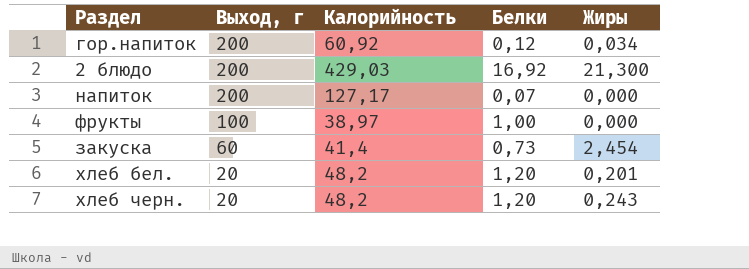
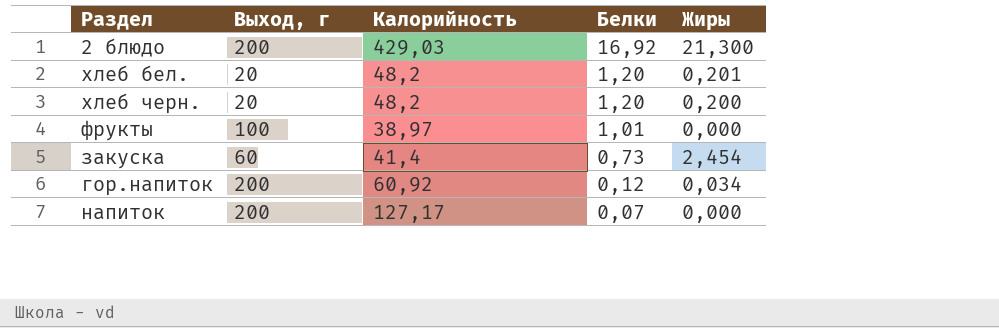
row order: Выход, г descending -> Белки descending
хлеб черн. | Жиры: 0,243 -> 0,200
фрукты | Белки: 1,00 -> 1,01

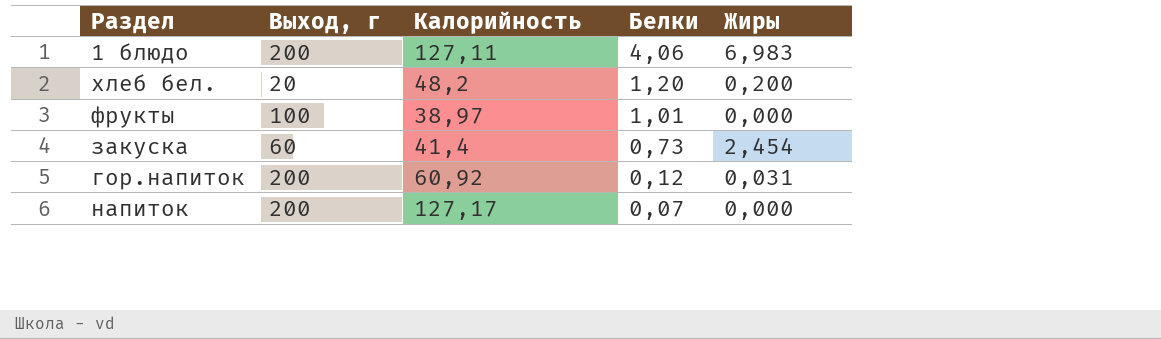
row 2 блюдо: 200 | 429,03 | 16,92 | 21,300 -> none
row хлеб черн.: 20 | 48,2 | 1,20 | 0,200 -> none
row 1 блюдо: none -> 200 | 127,11 | 4,06 | 6,983
хлеб бел. | Жиры: 0,201 -> 0,200
гор.напиток | Жиры: 0,034 -> 0,031

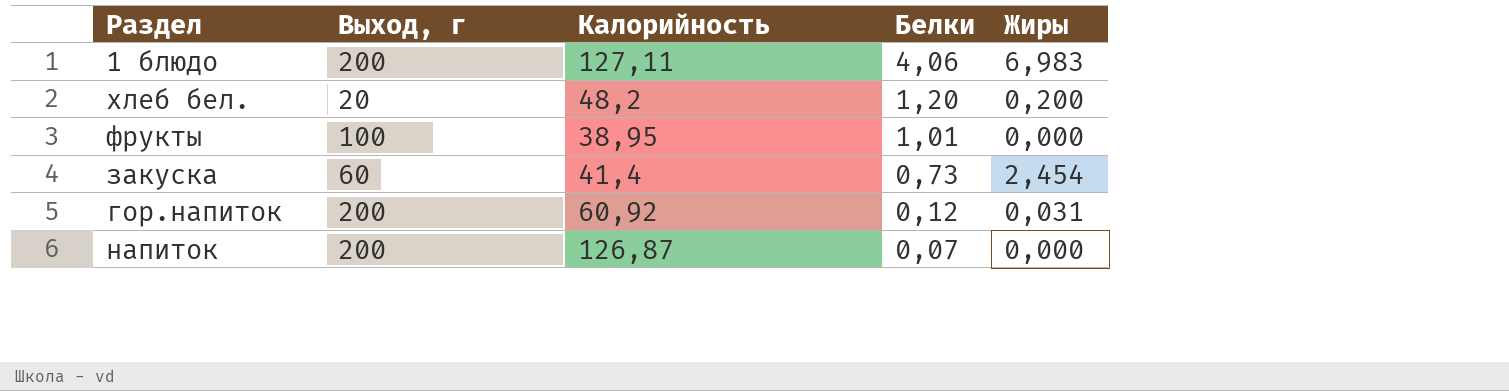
фрукты | Калорийность: 38,97 -> 38,95
напиток | Калорийность: 127,17 -> 126,87

